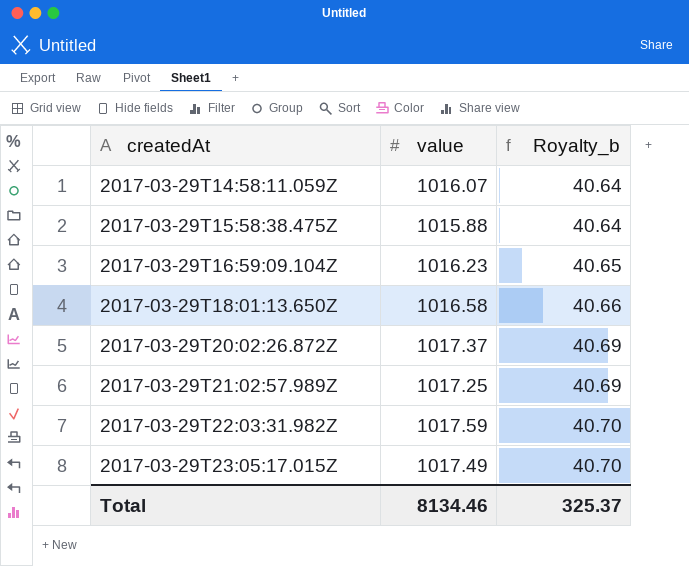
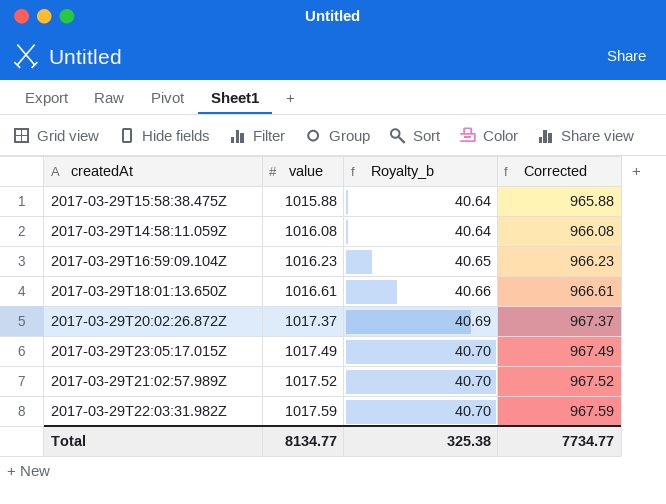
row order: createdAt ascending -> value ascending
column Corrected | formula: none -> [value] - 50
2017-03-29T14:58:11.059Z | value: 1016.07 -> 1016.08
2017-03-29T18:01:13.650Z | value: 1016.58 -> 1016.61
2017-03-29T21:02:57.989Z | value: 1017.25 -> 1017.52
2017-03-29T21:02:57.989Z | Royalty_b: 40.69 -> 40.70
Total | value: 8134.46 -> 8134.77
Total | Royalty_b: 325.37 -> 325.38

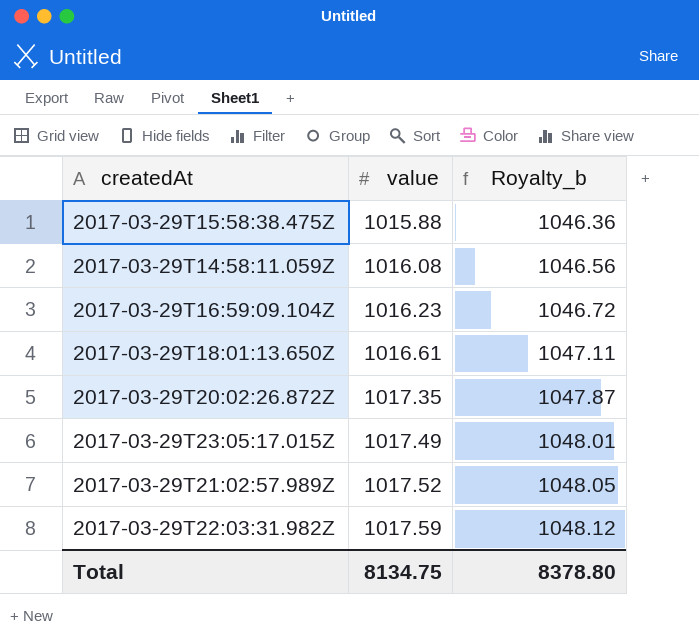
column Corrected | formula: [value] - 50 -> none
column Royalty_b | formula: [value] * 0.04 -> [value] * 1.03
2017-03-29T20:02:26.872Z | value: 1017.37 -> 1017.35
Total | value: 8134.77 -> 8134.75
Total | Royalty_b: 325.38 -> 8378.80

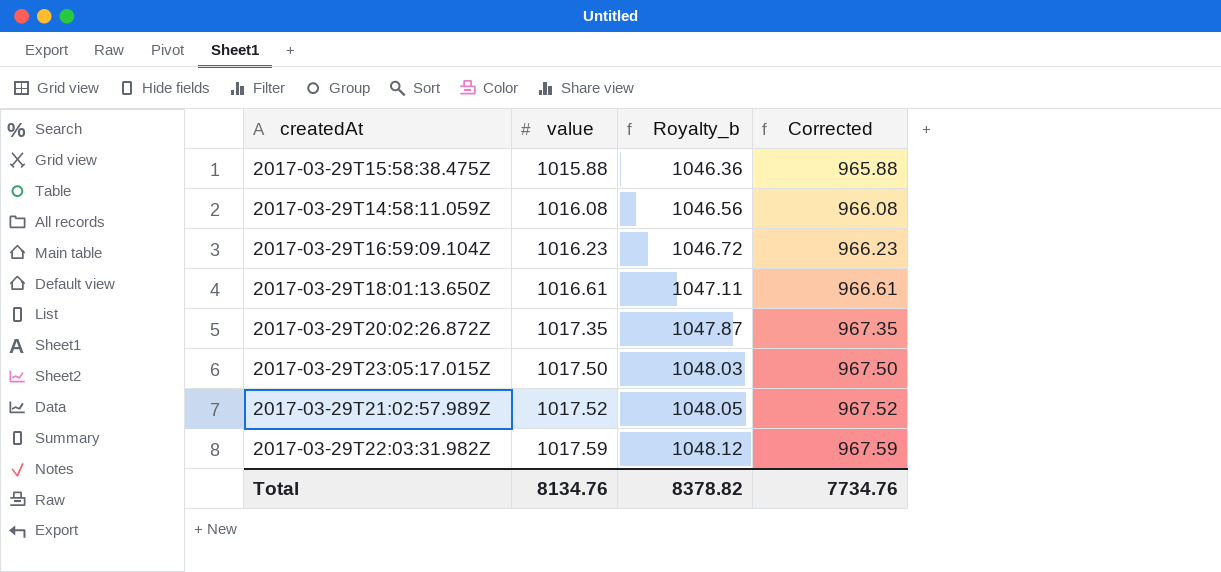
column Corrected | formula: none -> [value] - 50
2017-03-29T23:05:17.015Z | value: 1017.49 -> 1017.50
2017-03-29T23:05:17.015Z | Royalty_b: 1048.01 -> 1048.03
Total | value: 8134.75 -> 8134.76
Total | Royalty_b: 8378.80 -> 8378.82

